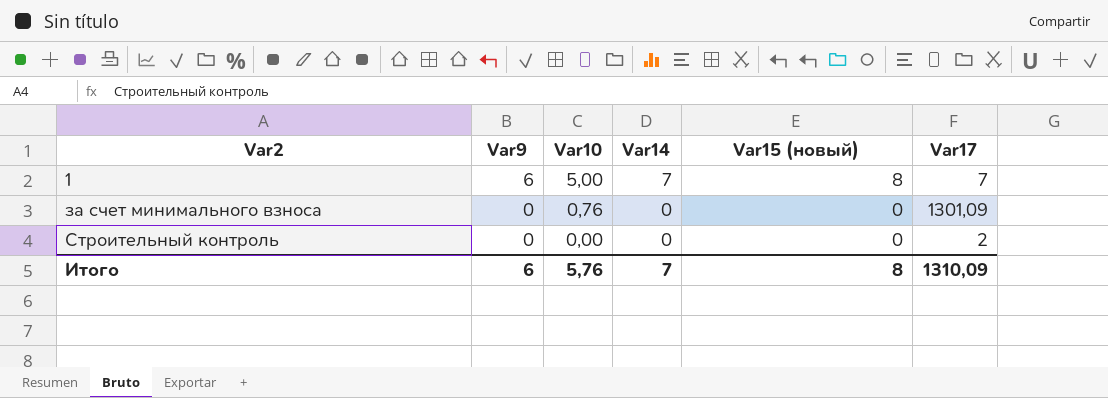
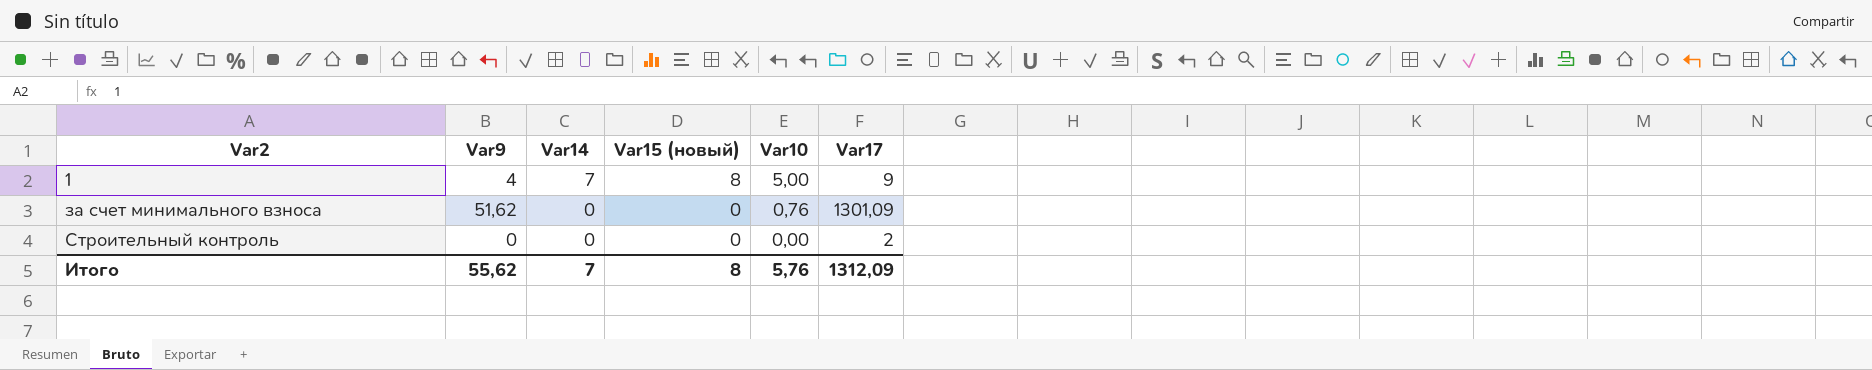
column Var10 | position: 3 -> 5
1 | Var9: 6 -> 4
1 | Var17: 7 -> 9
за счет минимального взноса | Var9: 0 -> 51,62
Итого | Var9: 6 -> 55,62
Итого | Var17: 1310,09 -> 1312,09

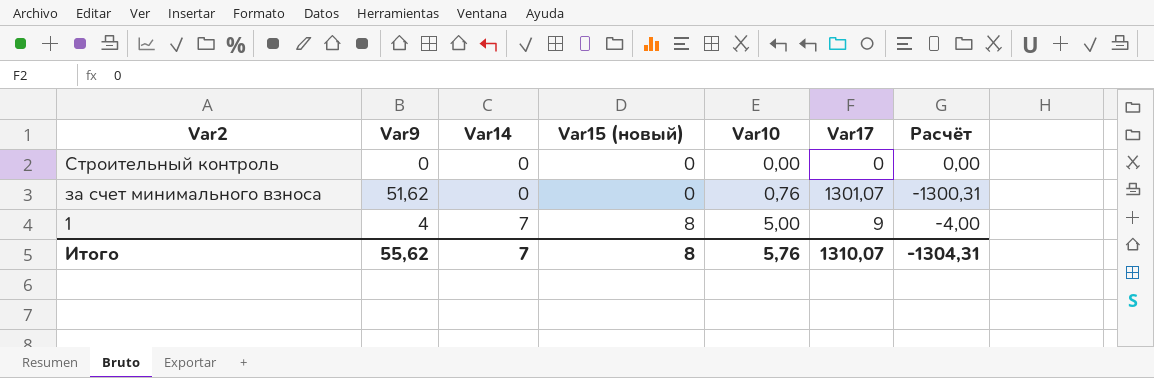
row order: Var2 ascending -> Var2 descending
column Расчёт | formula: none -> [Var10] - [Var17]
Строительный контроль | Var17: 2 -> 0
за счет минимального взноса | Var17: 1301,09 -> 1301,07
Итого | Var17: 1312,09 -> 1310,07

